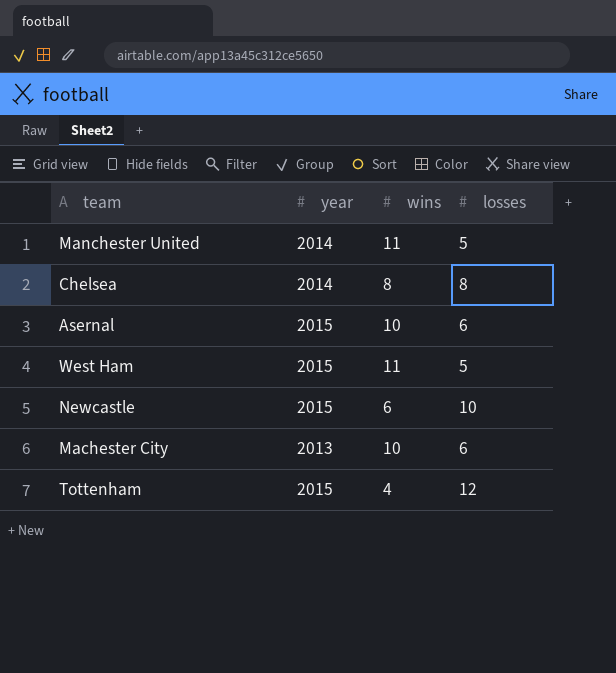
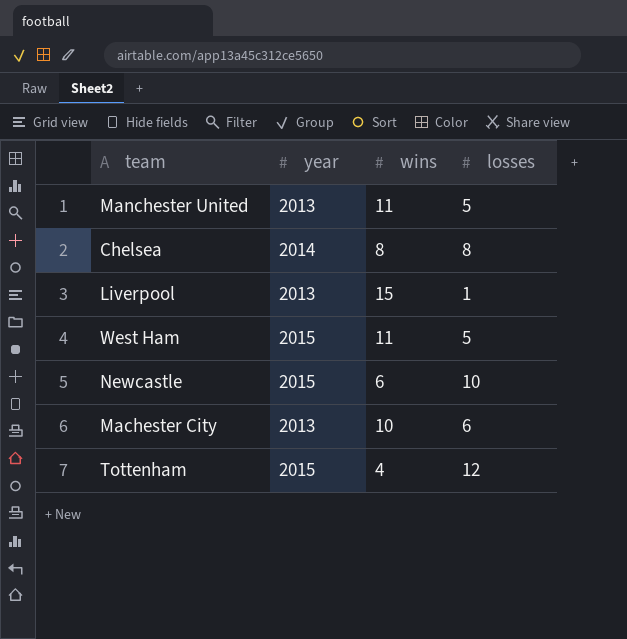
row Asernal: 2015 | 10 | 6 -> none
Manchester United | year: 2014 -> 2013
row Liverpool: none -> 2013 | 15 | 1

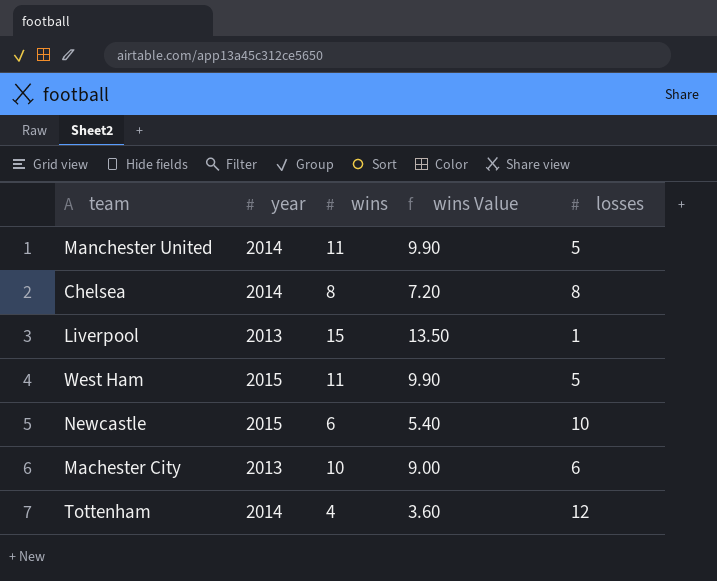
column wins Value | formula: none -> [wins] * 0.9
Manchester United | year: 2013 -> 2014
Tottenham | year: 2015 -> 2014

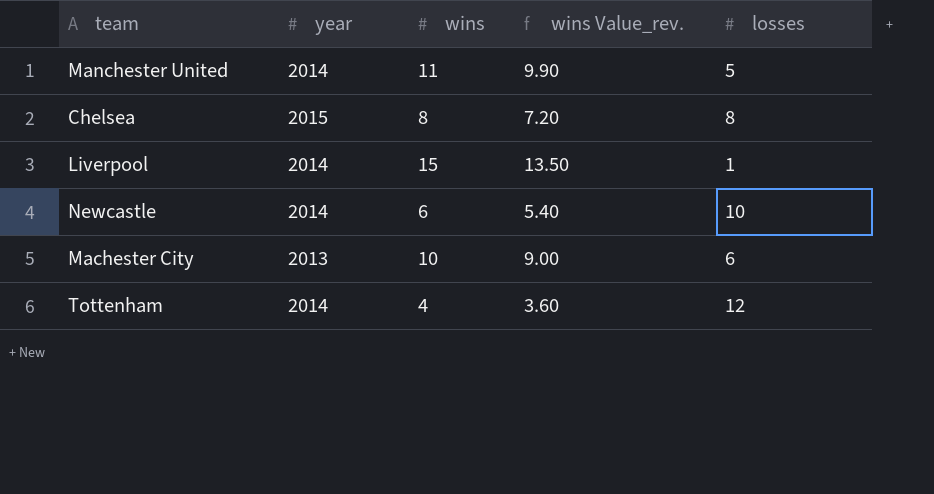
column name: wins Value -> wins Value_rev.
row West Ham: 2015 | 11 | 9.90 | 5 -> none
Chelsea | year: 2014 -> 2015
Liverpool | year: 2013 -> 2014
Newcastle | year: 2015 -> 2014

